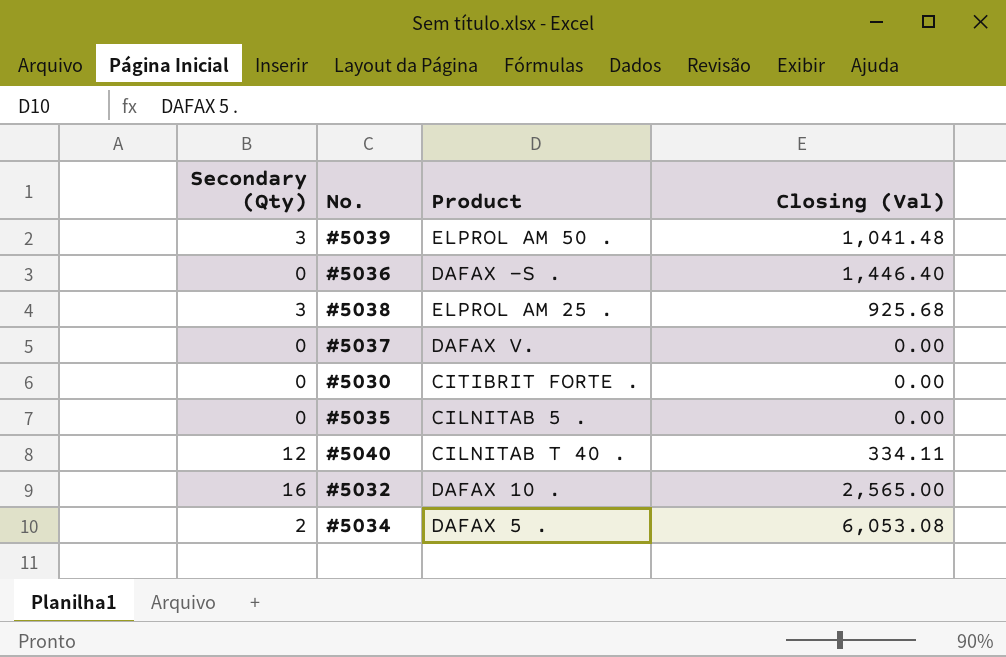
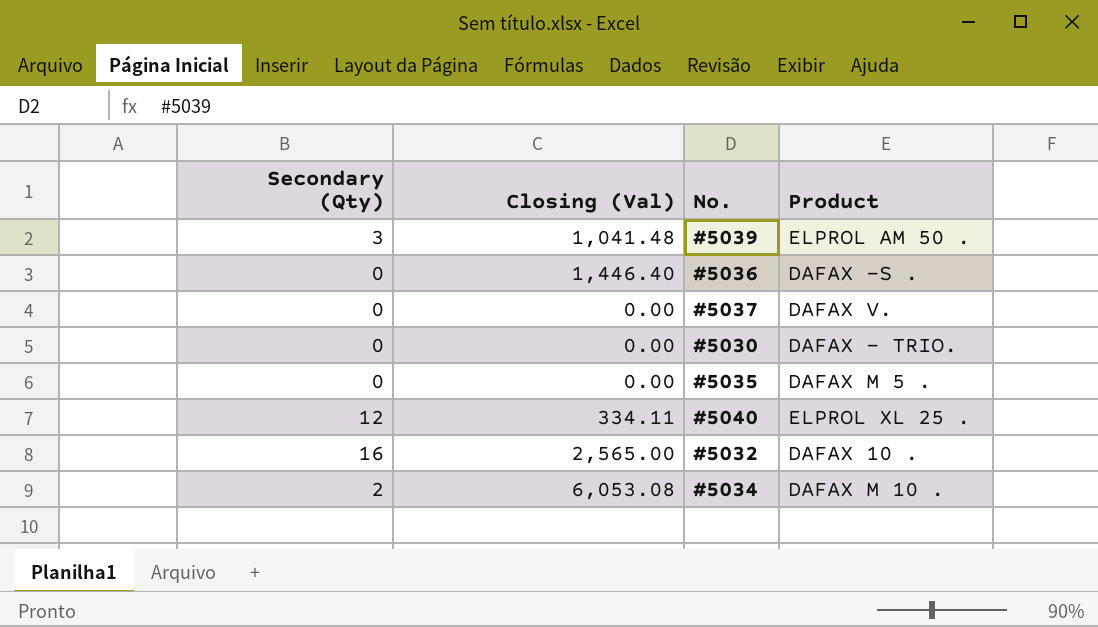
column Closing (Val) | position: 4 -> 2
row #5038: 3 | ELPROL AM 25 . | 925.68 -> none
#5030 | Product: CITIBRIT FORTE . -> DAFAX - TRIO.
#5035 | Product: CILNITAB 5 . -> DAFAX M 5 .
#5040 | Product: CILNITAB T 40 . -> ELPROL XL 25 .
#5034 | Product: DAFAX 5 . -> DAFAX M 10 .

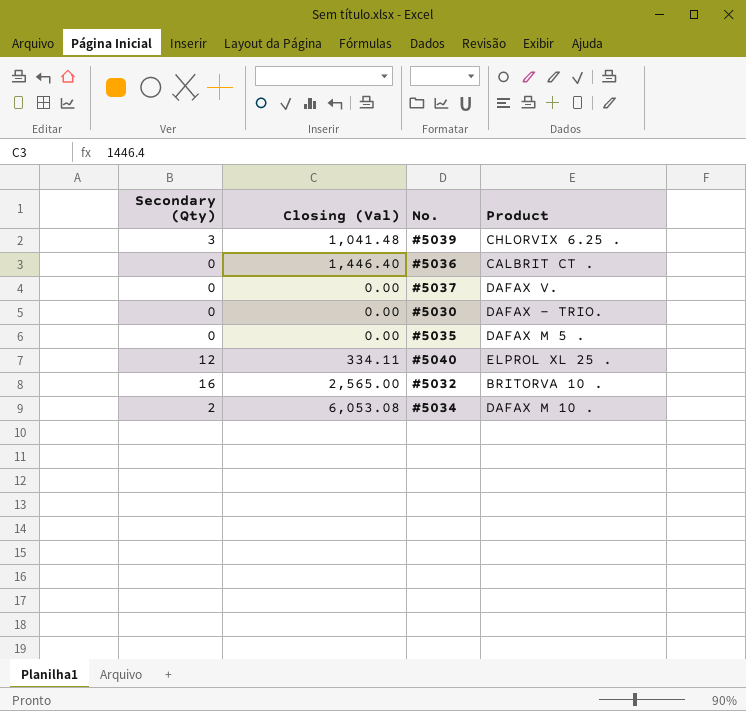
#5039 | Product: ELPROL AM 50 . -> CHLORVIX 6.25 .
#5036 | Product: DAFAX -S . -> CALBRIT CT .
#5032 | Product: DAFAX 10 . -> BRITORVA 10 .

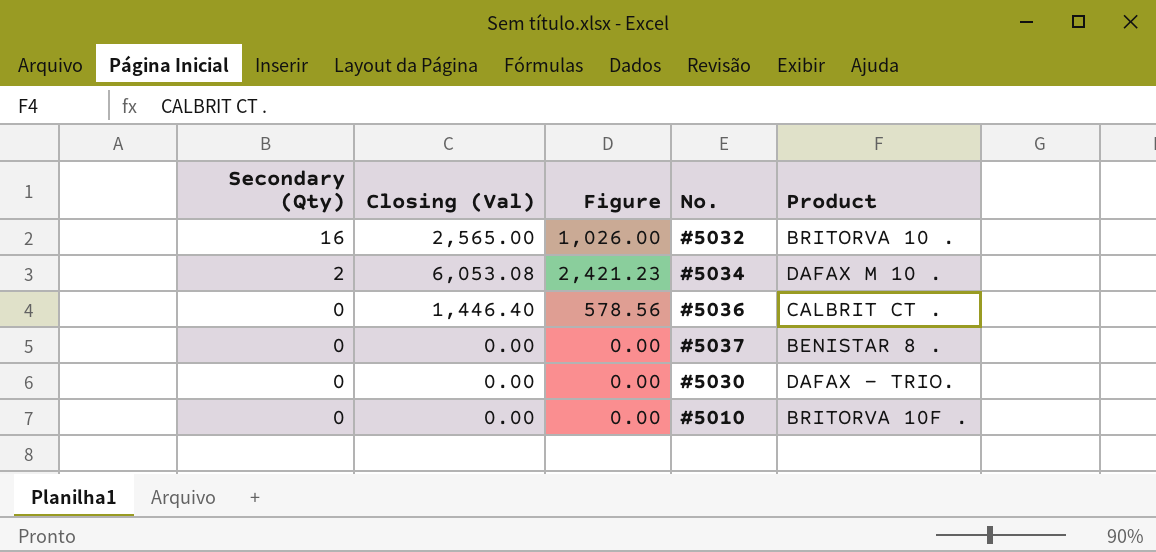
row order: none -> Secondary (Qty) descending
column Figure | formula: none -> [Closing (Val)] * 0.4
row #5039: 3 | 1,041.48 | CHLORVIX 6.25 . -> none
row #5035: 0 | 0.00 | DAFAX M 5 . -> none
row #5040: 12 | 334.11 | ELPROL XL 25 . -> none
#5037 | Product: DAFAX V. -> BENISTAR 8 .
row #5010: none -> 0 | 0.00 | 0.00 | BRITORVA 10F .

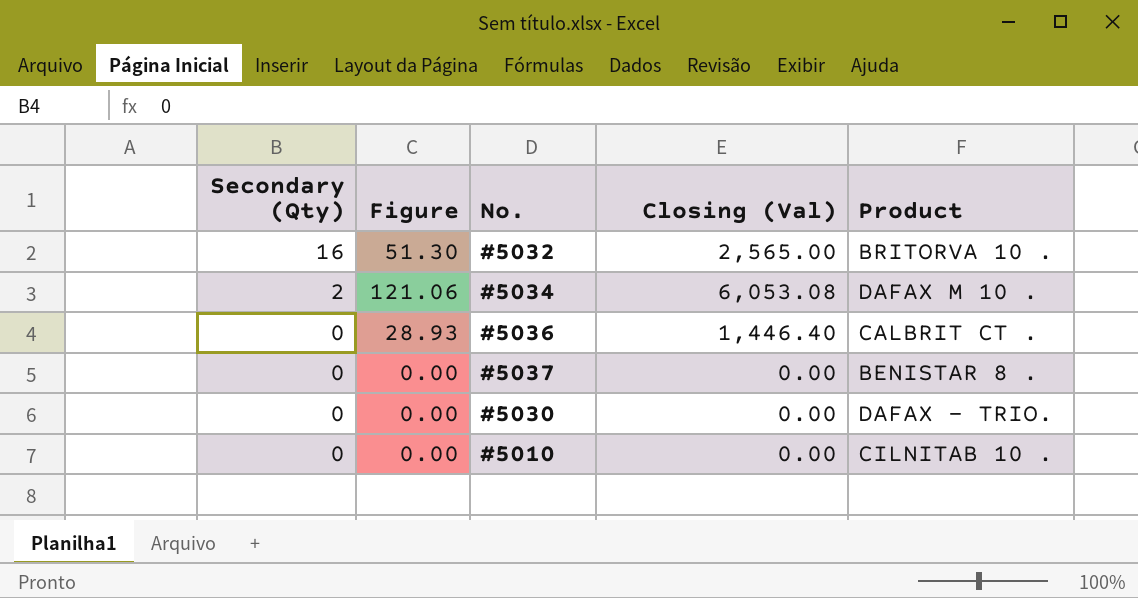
column Figure | formula: [Closing (Val)] * 0.4 -> [Closing (Val)] * 0.02
column Closing (Val) | position: 2 -> 4
#5010 | Product: BRITORVA 10F . -> CILNITAB 10 .

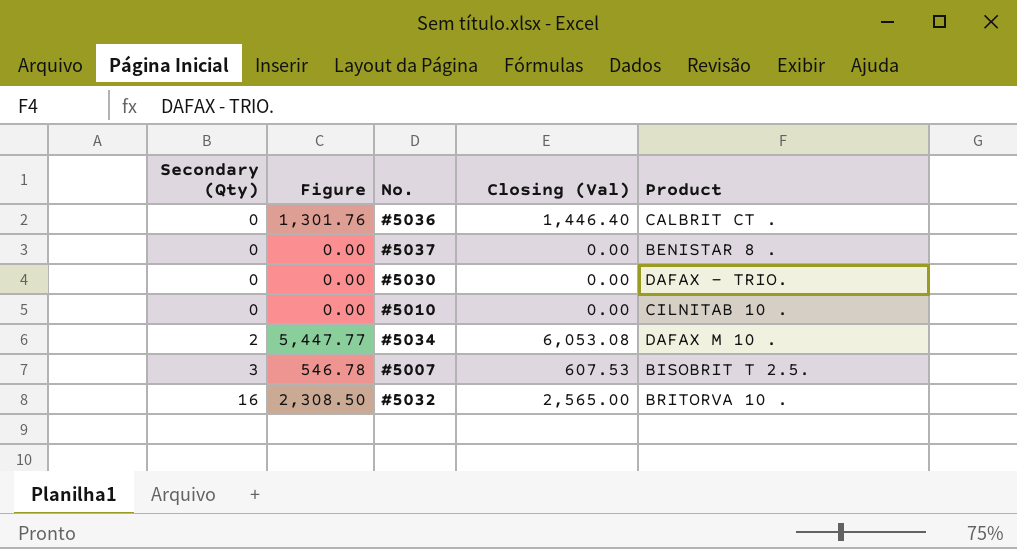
row order: Secondary (Qty) descending -> Secondary (Qty) ascending
column Figure | formula: [Closing (Val)] * 0.02 -> [Closing (Val)] * 0.9
row #5007: none -> 3 | 546.78 | 607.53 | BISOBRIT T 2.5.

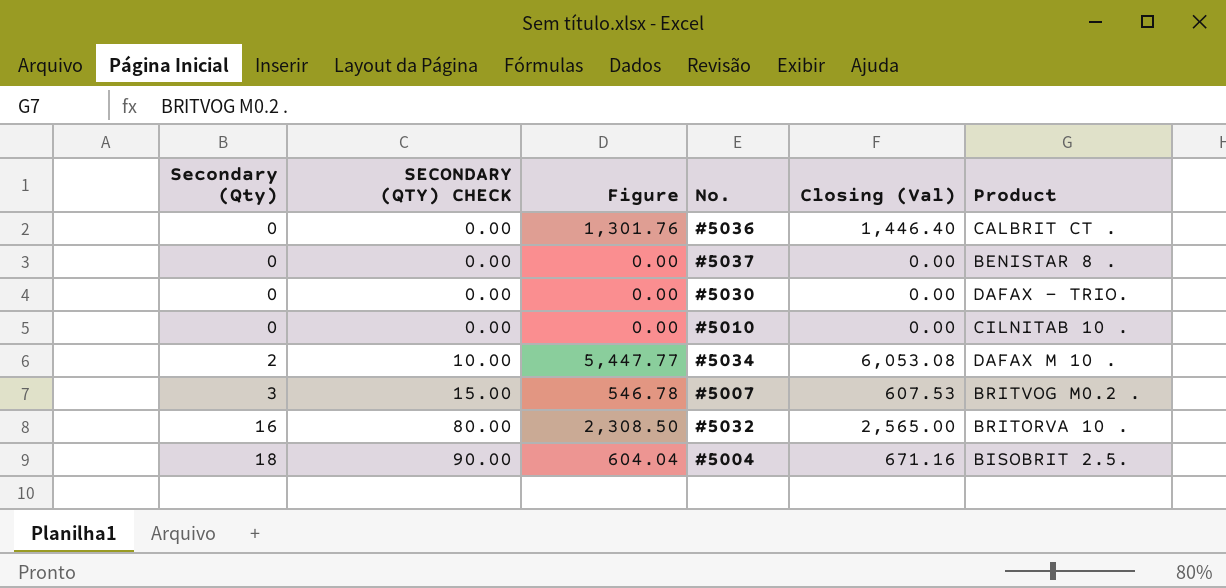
column SECONDARY (QTY) CHECK | formula: none -> [Secondary (Qty)] * 5
#5007 | Product: BISOBRIT T 2.5. -> BRITVOG M0.2 .
row #5004: none -> 18 | 90.00 | 604.04 | 671.16 | BISOBRIT 2.5.

